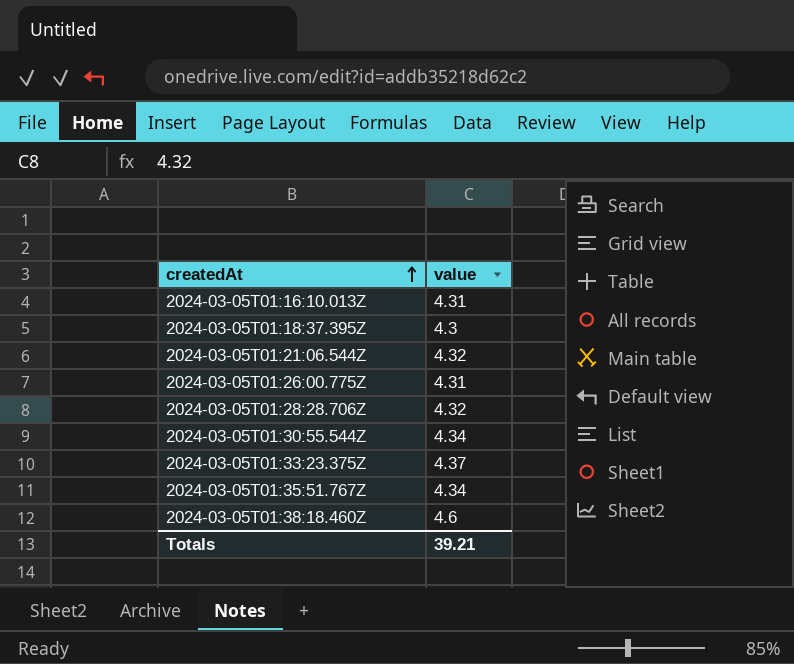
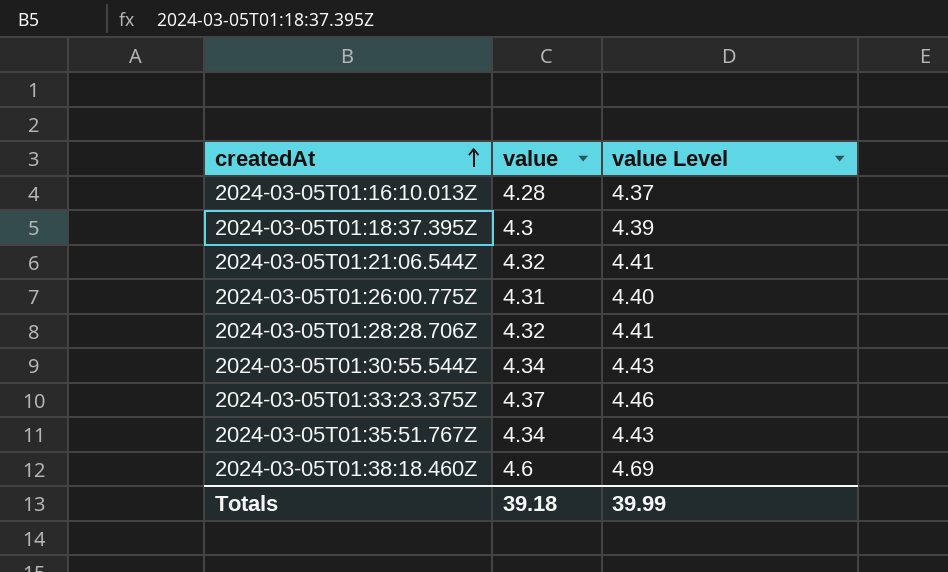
column value Level | formula: none -> [value] * 1.02
2024-03-05T01:16:10.013Z | value: 4.31 -> 4.28
Totals | value: 39.21 -> 39.18

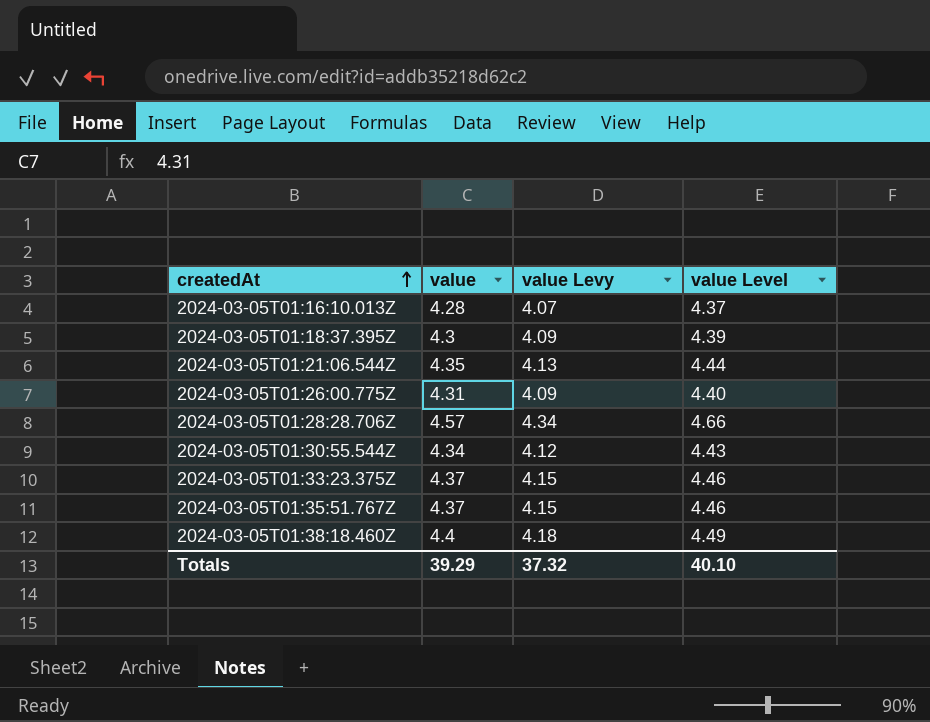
column value Levy | formula: none -> [value] * 0.95
2024-03-05T01:21:06.544Z | value: 4.32 -> 4.35
2024-03-05T01:21:06.544Z | value Level: 4.41 -> 4.44
2024-03-05T01:28:28.706Z | value: 4.32 -> 4.57
2024-03-05T01:28:28.706Z | value Level: 4.41 -> 4.66
2024-03-05T01:35:51.767Z | value: 4.34 -> 4.37
2024-03-05T01:35:51.767Z | value Level: 4.43 -> 4.46
2024-03-05T01:38:18.460Z | value: 4.6 -> 4.4
2024-03-05T01:38:18.460Z | value Level: 4.69 -> 4.49
Totals | value: 39.18 -> 39.29
Totals | value Level: 39.99 -> 40.10

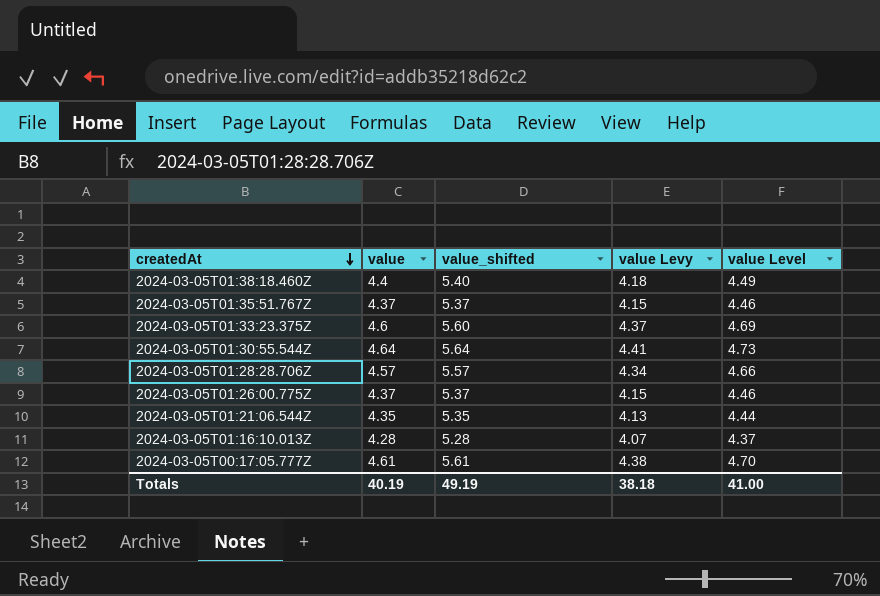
row order: createdAt ascending -> createdAt descending
column value_shifted | formula: none -> [value] + 1
row 2024-03-05T01:18:37.395Z: 4.3 | 4.09 | 4.39 -> none
2024-03-05T01:33:23.375Z | value: 4.37 -> 4.6
2024-03-05T01:33:23.375Z | value Levy: 4.15 -> 4.37
2024-03-05T01:33:23.375Z | value Level: 4.46 -> 4.69
2024-03-05T01:30:55.544Z | value: 4.34 -> 4.64
2024-03-05T01:30:55.544Z | value Levy: 4.12 -> 4.41
2024-03-05T01:30:55.544Z | value Level: 4.43 -> 4.73
2024-03-05T01:26:00.775Z | value: 4.31 -> 4.37
2024-03-05T01:26:00.775Z | value Levy: 4.09 -> 4.15
2024-03-05T01:26:00.775Z | value Level: 4.40 -> 4.46
row 2024-03-05T00:17:05.777Z: none -> 4.61 | 5.61 | 4.38 | 4.70
Totals | value: 39.29 -> 40.19
Totals | value Levy: 37.32 -> 38.18
Totals | value Level: 40.10 -> 41.00

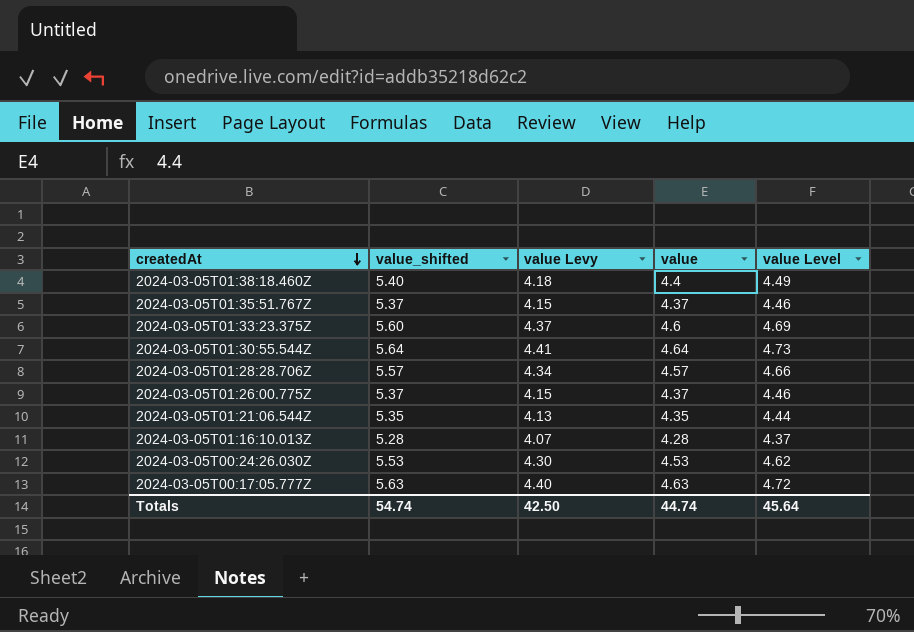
column value | position: 2 -> 4
row 2024-03-05T00:24:26.030Z: none -> 5.53 | 4.30 | 4.53 | 4.62
2024-03-05T00:17:05.777Z | value_shifted: 5.61 -> 5.63
2024-03-05T00:17:05.777Z | value Levy: 4.38 -> 4.40
2024-03-05T00:17:05.777Z | value: 4.61 -> 4.63
2024-03-05T00:17:05.777Z | value Level: 4.70 -> 4.72
Totals | value_shifted: 49.19 -> 54.74
Totals | value Levy: 38.18 -> 42.50
Totals | value: 40.19 -> 44.74
Totals | value Level: 41.00 -> 45.64

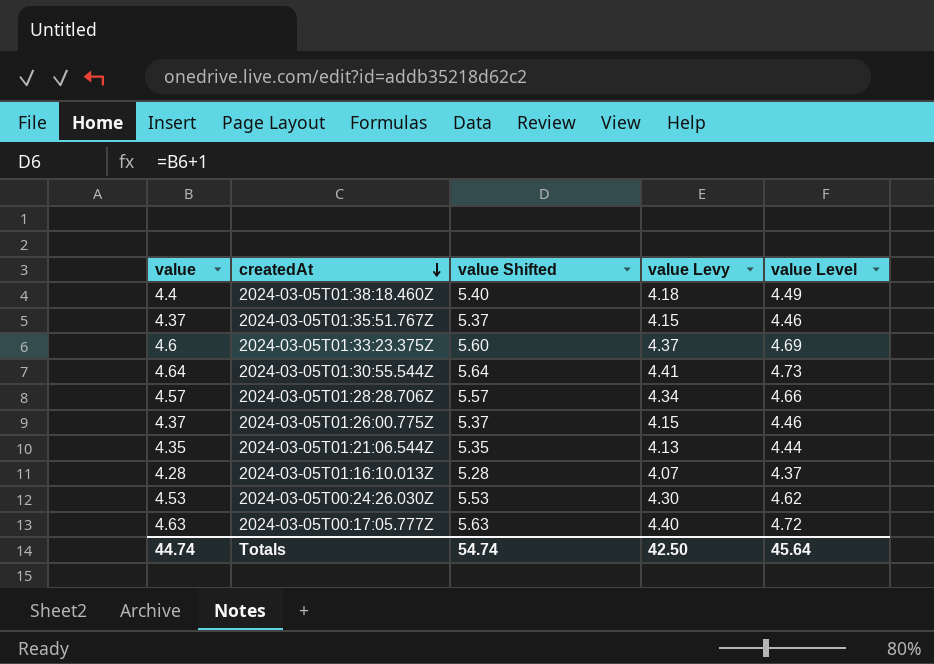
column value | position: 4 -> 1
column name: value_shifted -> value Shifted

